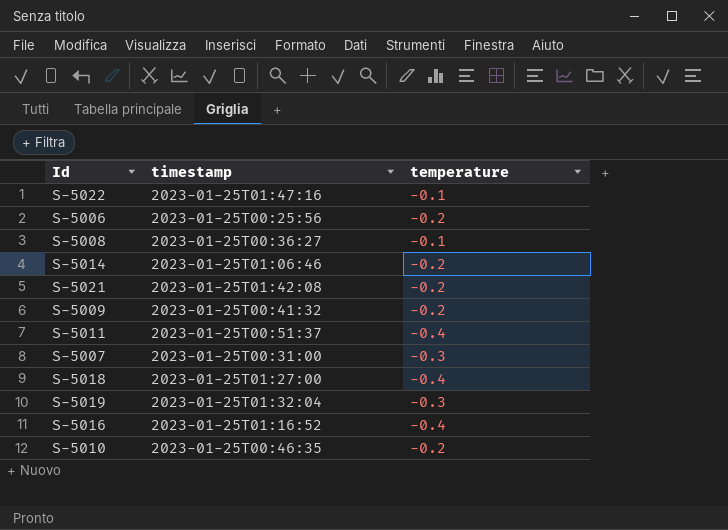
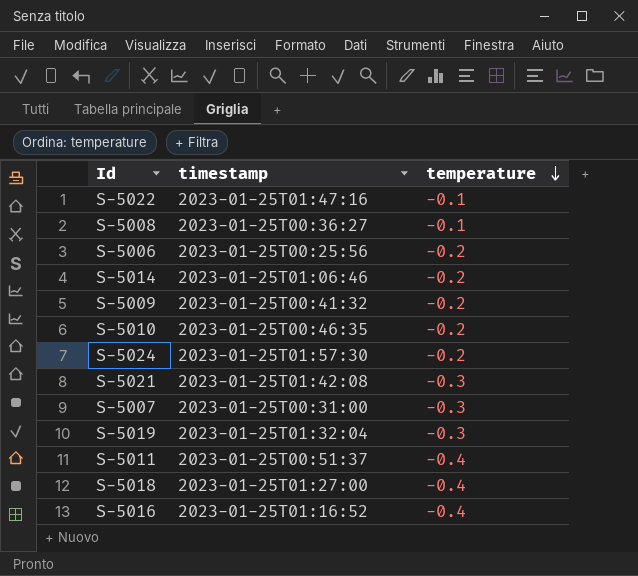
row order: none -> temperature descending
row S-5024: none -> 2023-01-25T01:57:30 | -0.2
S-5021 | temperature: -0.2 -> -0.3

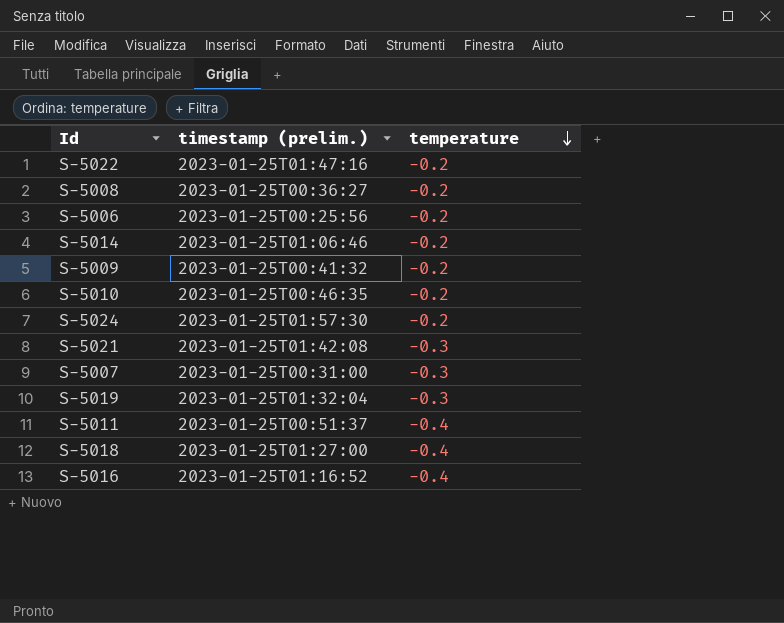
column name: timestamp -> timestamp (prelim.)
S-5022 | temperature: -0.1 -> -0.2
S-5008 | temperature: -0.1 -> -0.2

